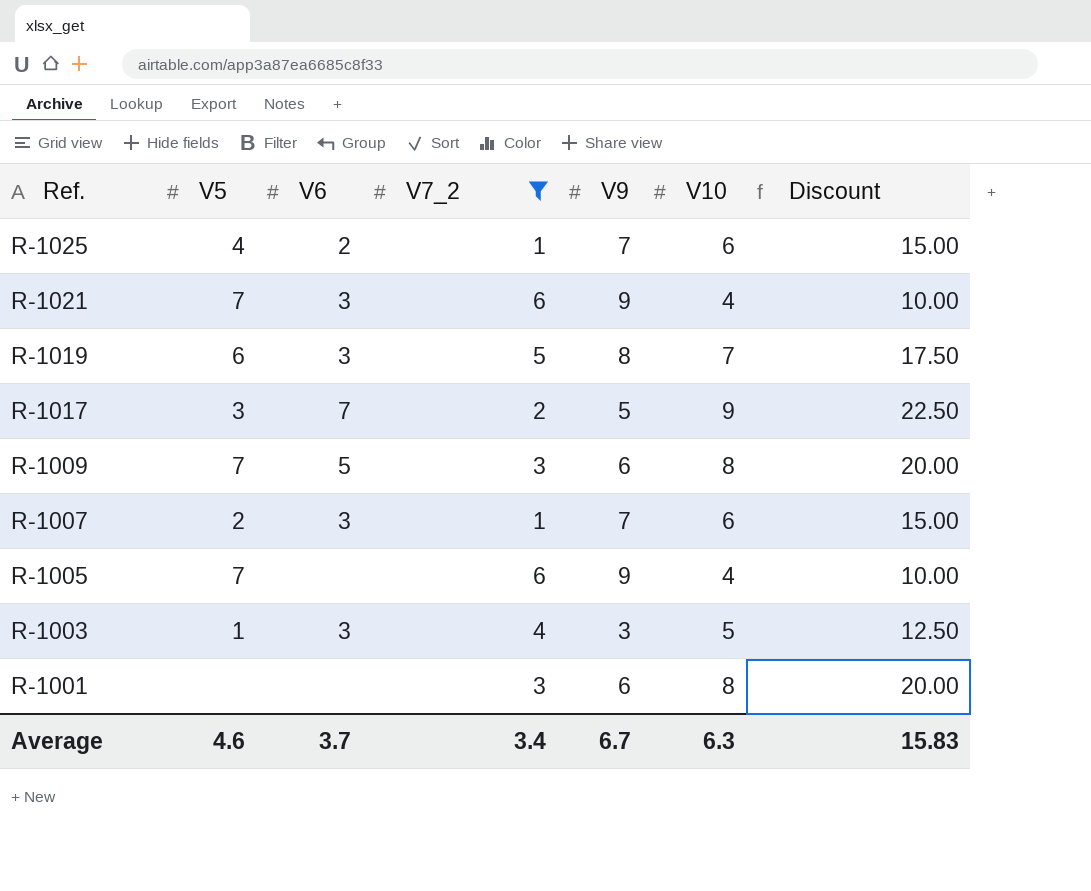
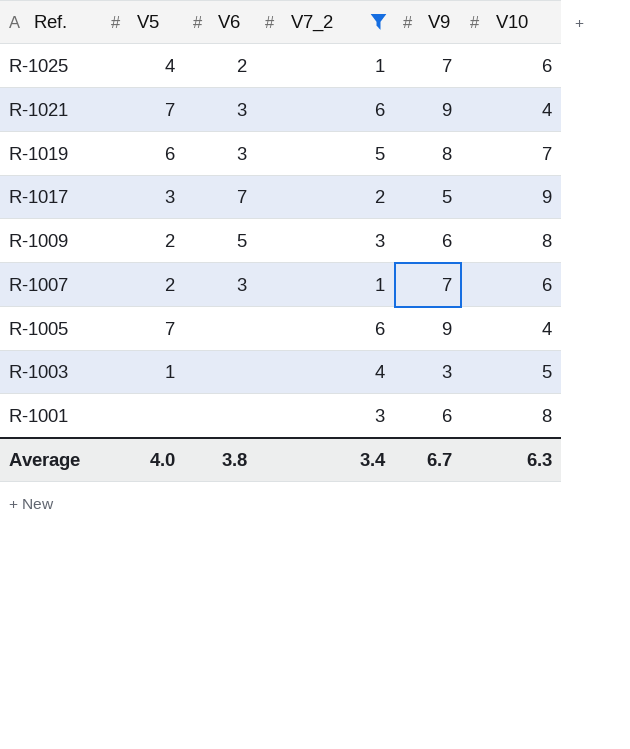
column Discount | formula: [V10] * 2.5 -> none
R-1009 | V5: 7 -> 2
R-1003 | V6: 3 -> none
Average | V5: 4.6 -> 4.0
Average | V6: 3.7 -> 3.8

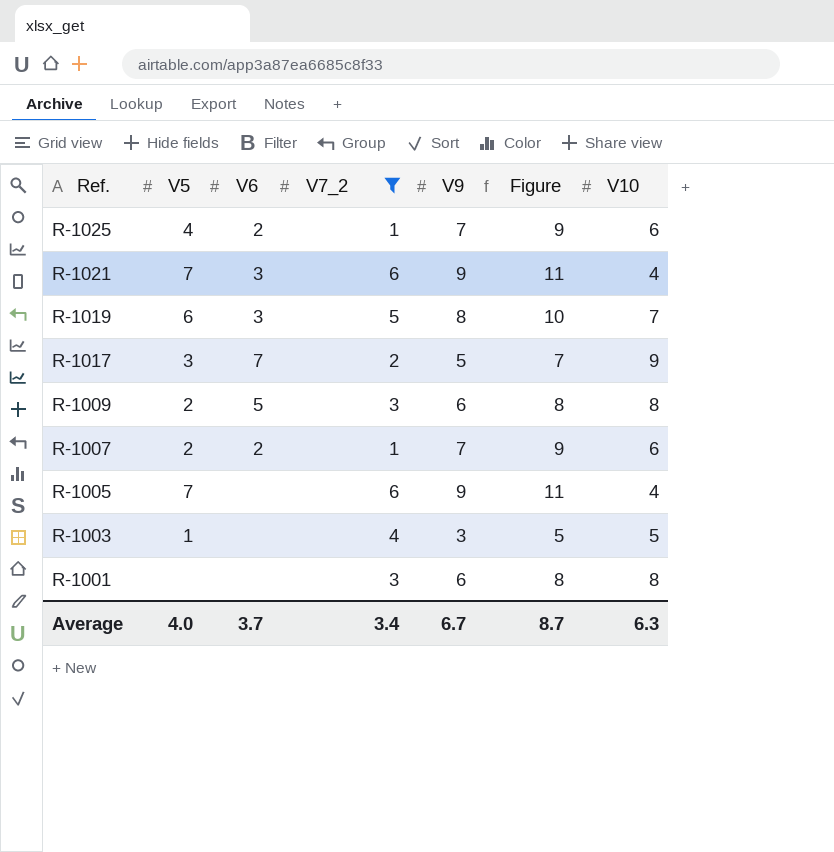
column Figure | formula: none -> [V9] + 2
R-1007 | V6: 3 -> 2
Average | V6: 3.8 -> 3.7

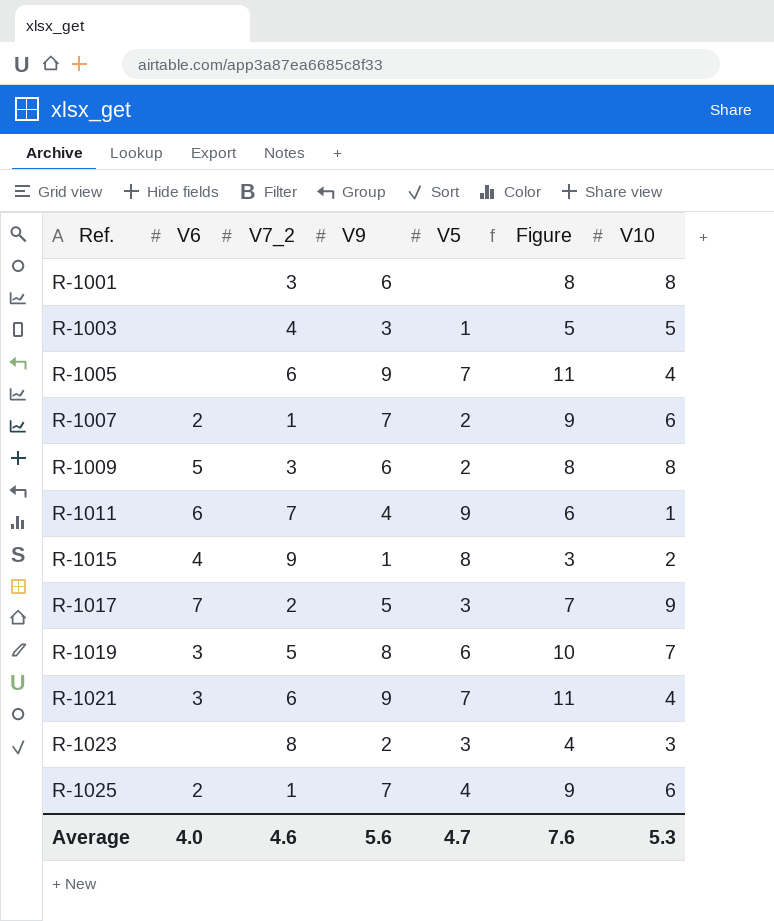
filter: V7_2 <= 6 -> none
row order: Ref. descending -> Ref. ascending
column V5 | position: 2 -> 5
Average | V6: 3.7 -> 4.0
Average | V7_2: 3.4 -> 4.6
Average | V9: 6.7 -> 5.6
Average | V5: 4.0 -> 4.7
Average | Figure: 8.7 -> 7.6
Average | V10: 6.3 -> 5.3

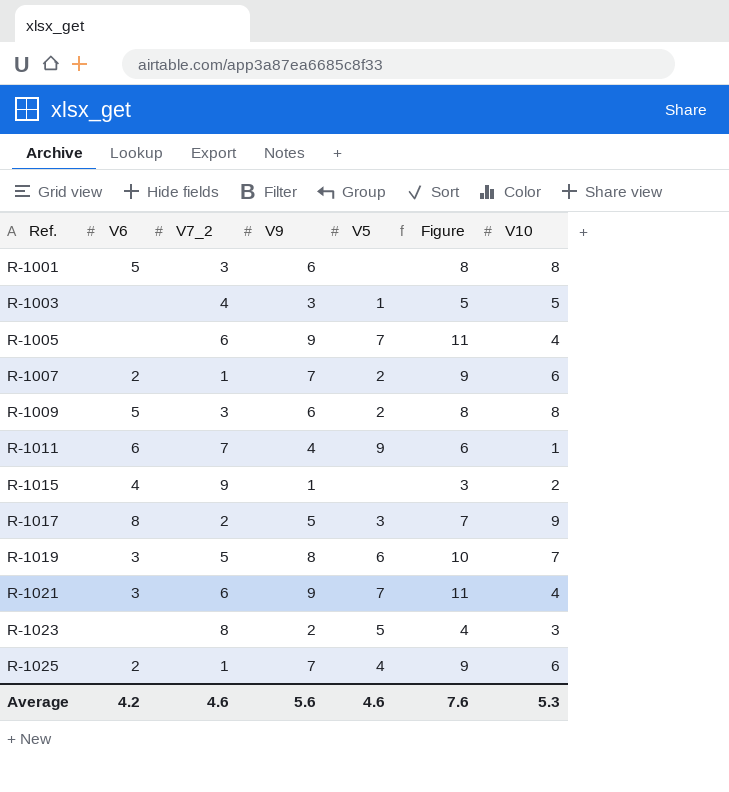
R-1001 | V6: none -> 5
R-1015 | V5: 8 -> none
R-1017 | V6: 7 -> 8
R-1023 | V5: 3 -> 5
Average | V6: 4.0 -> 4.2
Average | V5: 4.7 -> 4.6

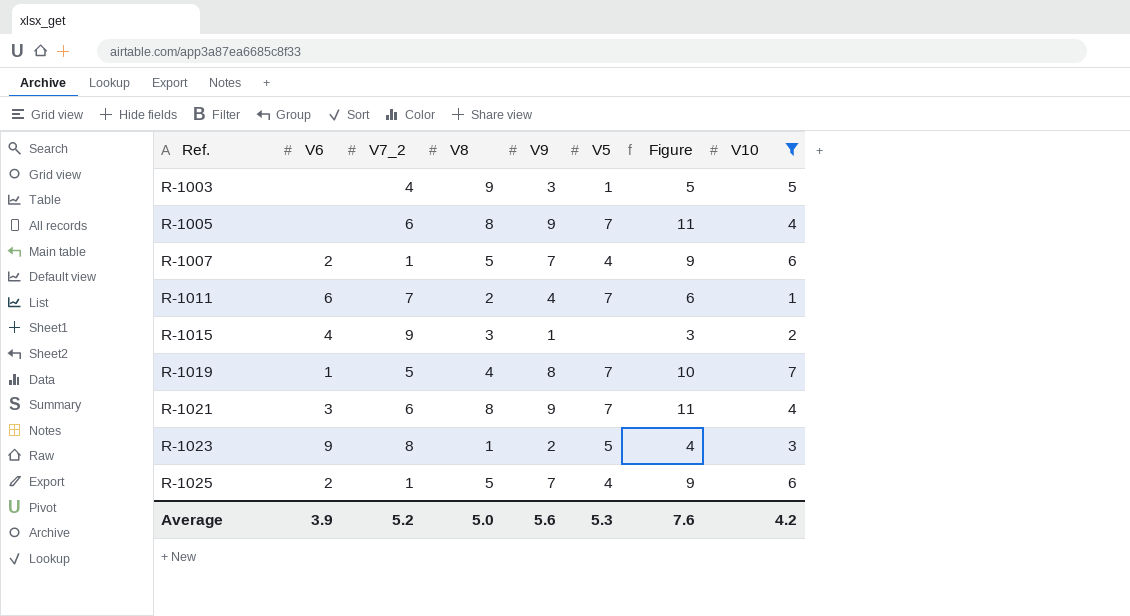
filter: none -> V10 <= 7
column V8 | position: none -> 4
R-1007 | V5: 2 -> 4
R-1011 | V5: 9 -> 7
R-1019 | V6: 3 -> 1
R-1019 | V5: 6 -> 7
R-1023 | V6: none -> 9
Average | V6: 4.2 -> 3.9
Average | V7_2: 4.6 -> 5.2
Average | V5: 4.6 -> 5.3
Average | V10: 5.3 -> 4.2

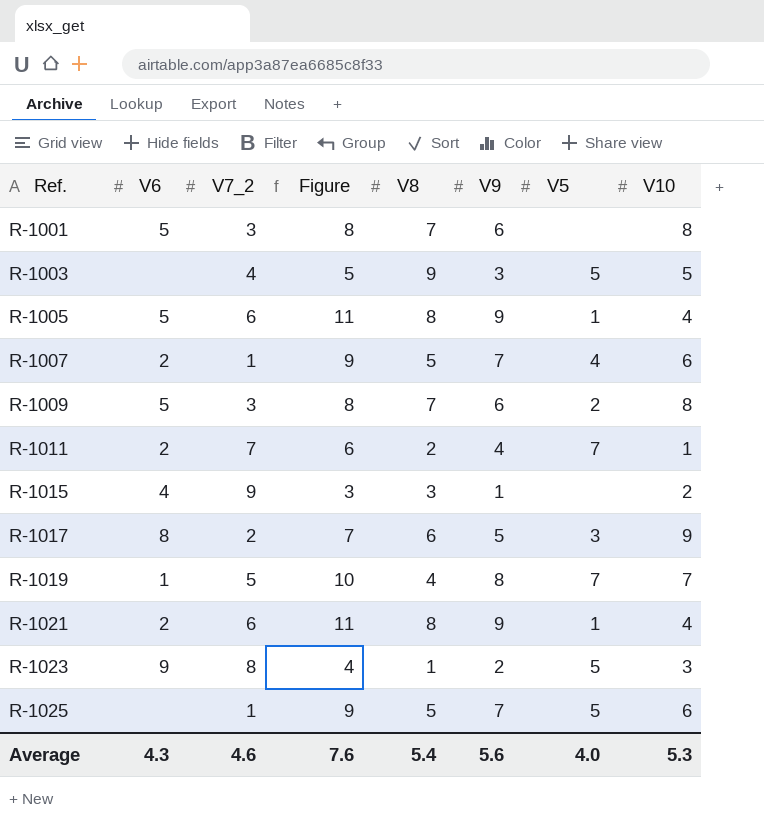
filter: V10 <= 7 -> none
column Figure | position: 7 -> 4
R-1003 | V5: 1 -> 5
R-1005 | V6: none -> 5
R-1005 | V5: 7 -> 1
R-1011 | V6: 6 -> 2
R-1021 | V6: 3 -> 2
R-1021 | V5: 7 -> 1
R-1025 | V6: 2 -> none
R-1025 | V5: 4 -> 5
Average | V6: 3.9 -> 4.3
Average | V7_2: 5.2 -> 4.6
Average | V8: 5.0 -> 5.4
Average | V5: 5.3 -> 4.0
Average | V10: 4.2 -> 5.3

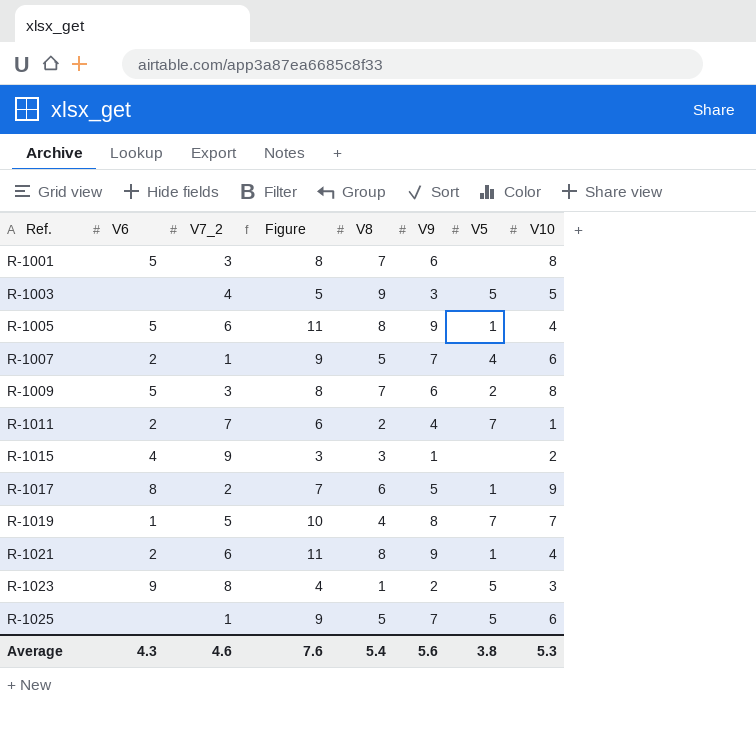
R-1017 | V5: 3 -> 1
Average | V5: 4.0 -> 3.8

